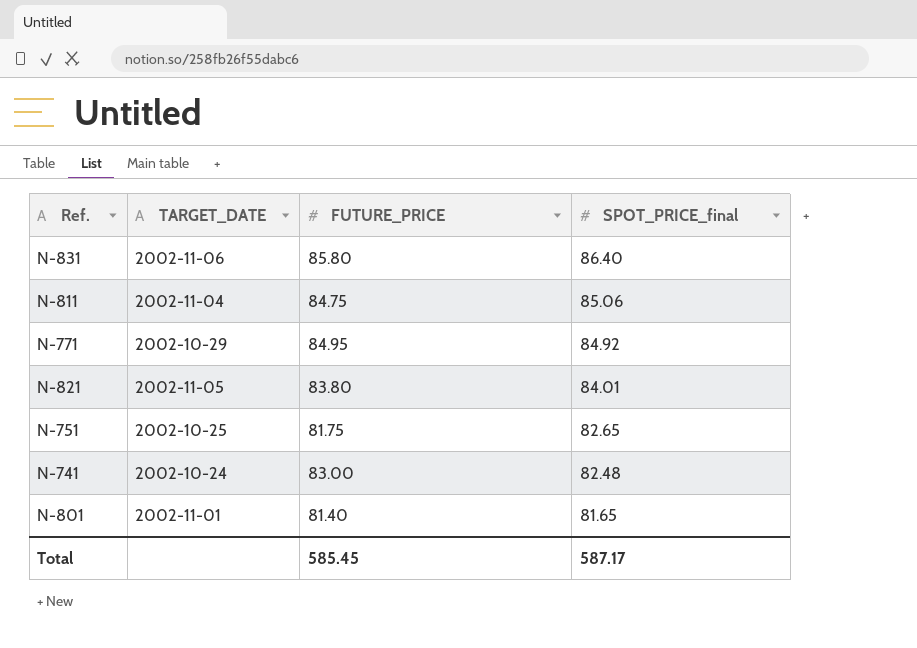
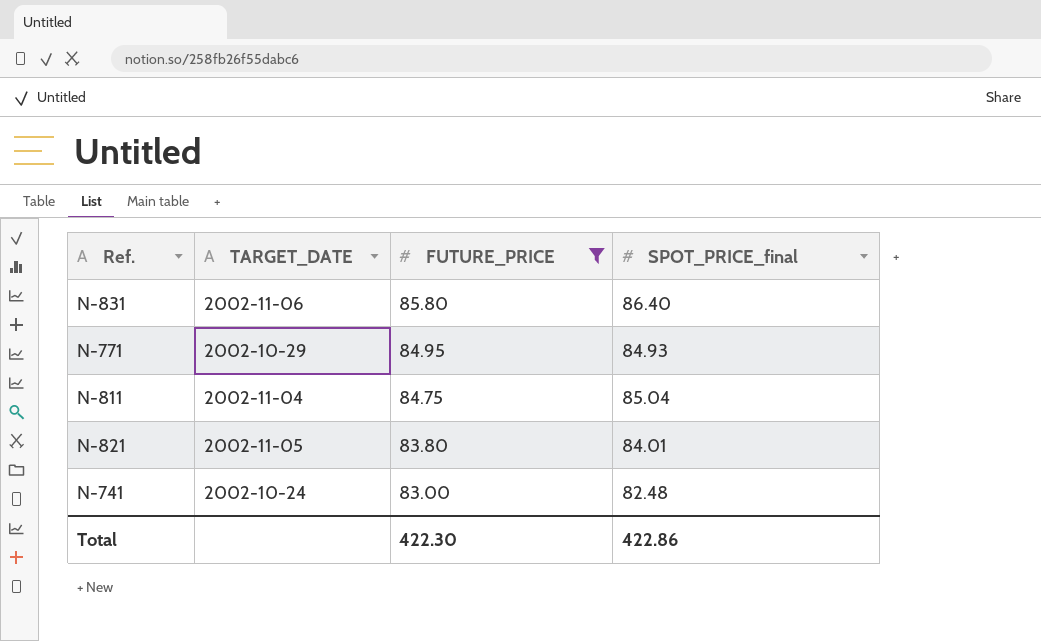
filter: none -> FUTURE_PRICE >= 83.00
row order: SPOT_PRICE_final descending -> FUTURE_PRICE descending
N-771 | SPOT_PRICE_final: 84.92 -> 84.93
N-811 | SPOT_PRICE_final: 85.06 -> 85.04
Total | FUTURE_PRICE: 585.45 -> 422.30
Total | SPOT_PRICE_final: 587.17 -> 422.86

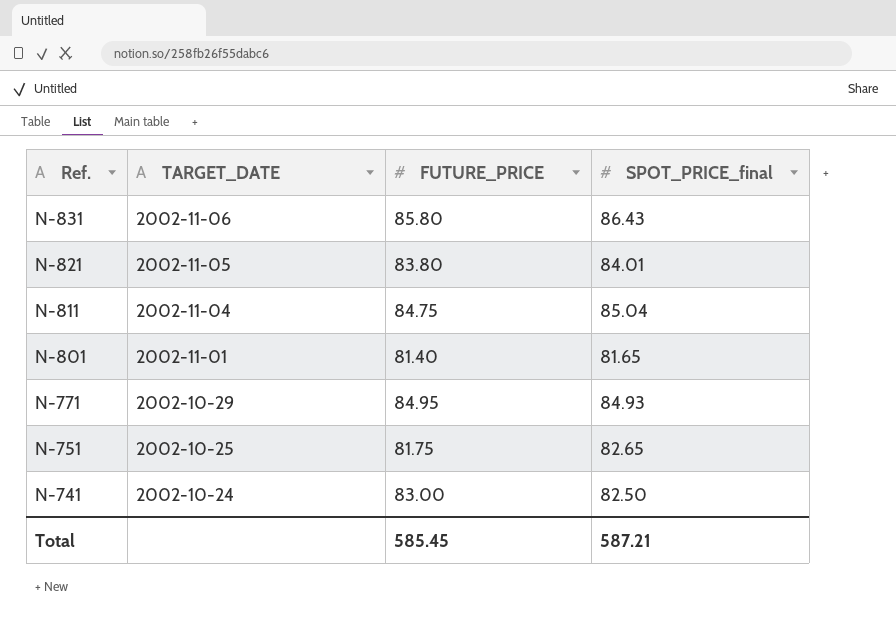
filter: FUTURE_PRICE >= 83.00 -> none
row order: FUTURE_PRICE descending -> Ref. descending
N-831 | SPOT_PRICE_final: 86.40 -> 86.43
N-741 | SPOT_PRICE_final: 82.48 -> 82.50
Total | FUTURE_PRICE: 422.30 -> 585.45
Total | SPOT_PRICE_final: 422.86 -> 587.21

